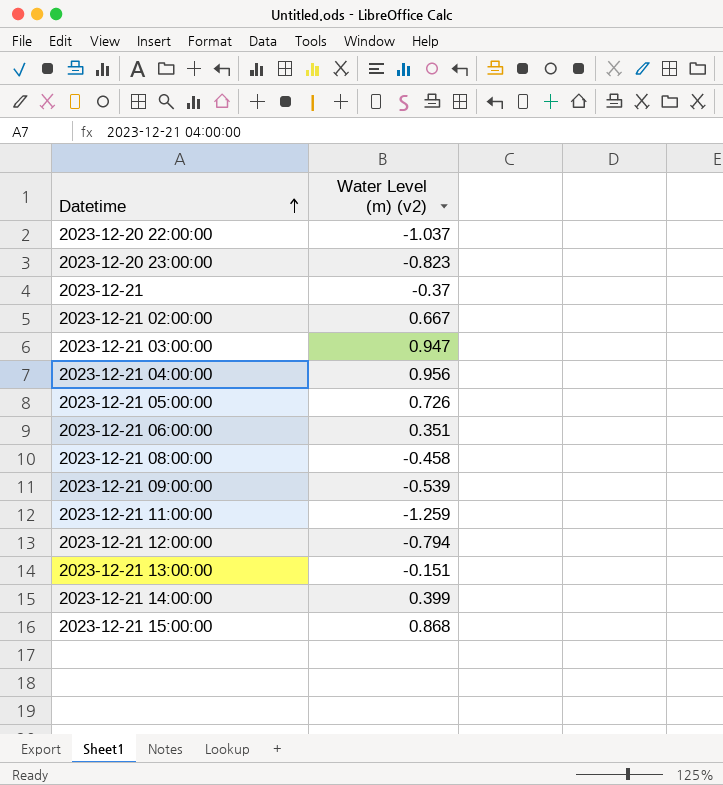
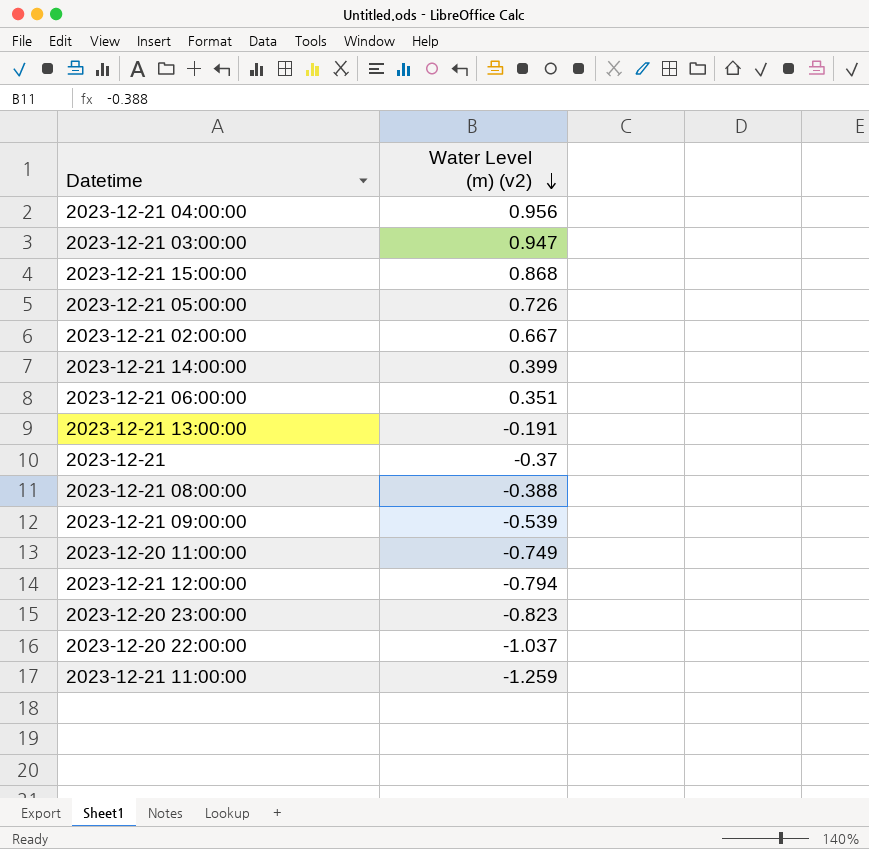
row order: Datetime ascending -> Water Level (m) (v2) descending
2023-12-21 13:00:00 | Water Level (m) (v2): -0.151 -> -0.191
2023-12-21 08:00:00 | Water Level (m) (v2): -0.458 -> -0.388
row 2023-12-20 11:00:00: none -> -0.749

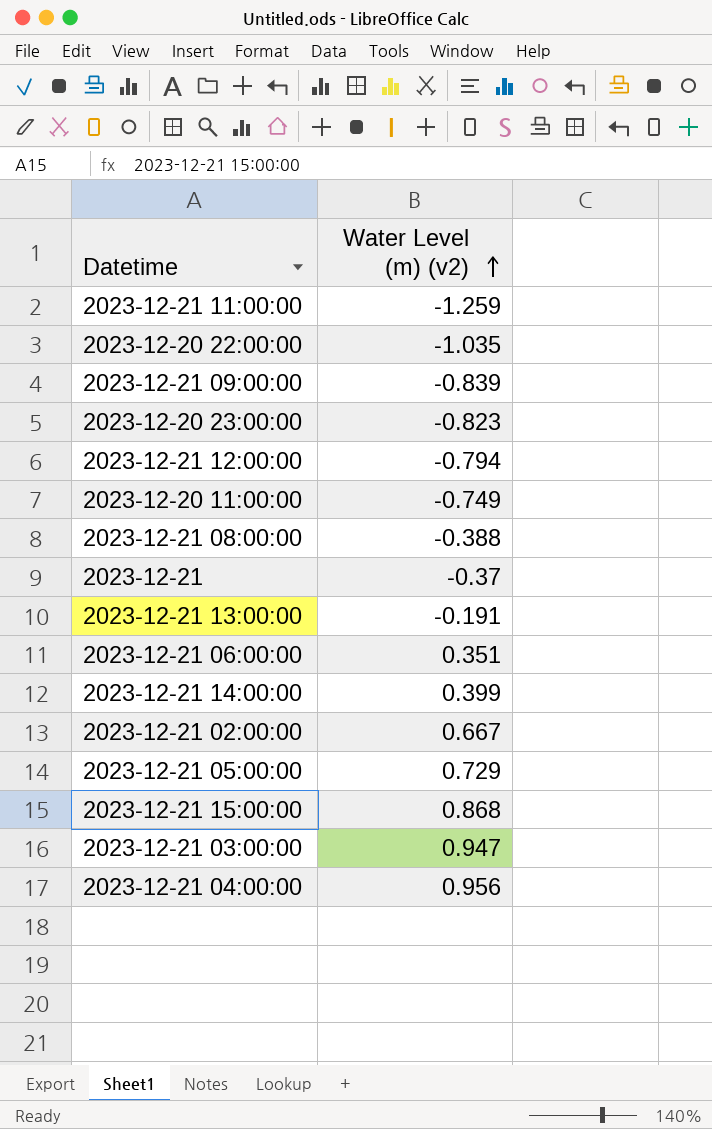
row order: Water Level (m) (v2) descending -> Water Level (m) (v2) ascending
2023-12-20 22:00:00 | Water Level (m) (v2): -1.037 -> -1.035
2023-12-21 09:00:00 | Water Level (m) (v2): -0.539 -> -0.839
2023-12-21 05:00:00 | Water Level (m) (v2): 0.726 -> 0.729

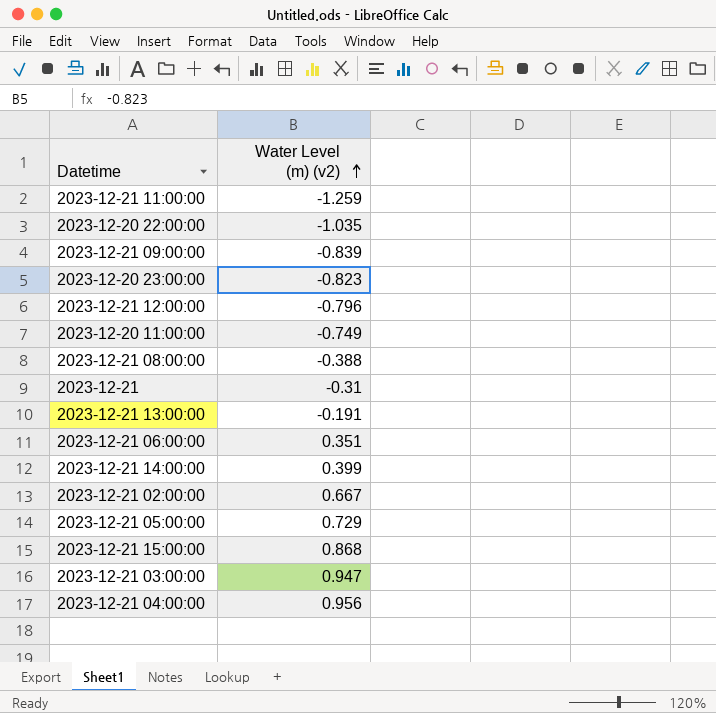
2023-12-21 12:00:00 | Water Level (m) (v2): -0.794 -> -0.796
2023-12-21 | Water Level (m) (v2): -0.37 -> -0.31

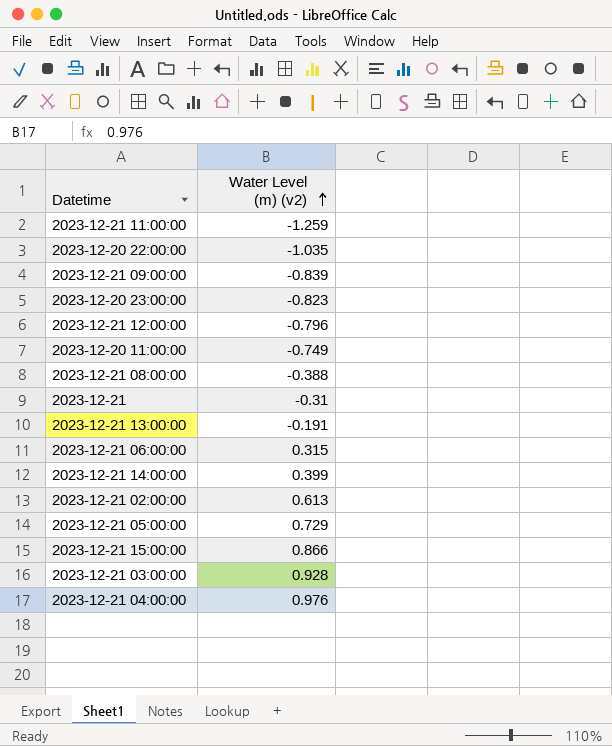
2023-12-21 06:00:00 | Water Level (m) (v2): 0.351 -> 0.315
2023-12-21 02:00:00 | Water Level (m) (v2): 0.667 -> 0.613
2023-12-21 15:00:00 | Water Level (m) (v2): 0.868 -> 0.866
2023-12-21 03:00:00 | Water Level (m) (v2): 0.947 -> 0.928
2023-12-21 04:00:00 | Water Level (m) (v2): 0.956 -> 0.976

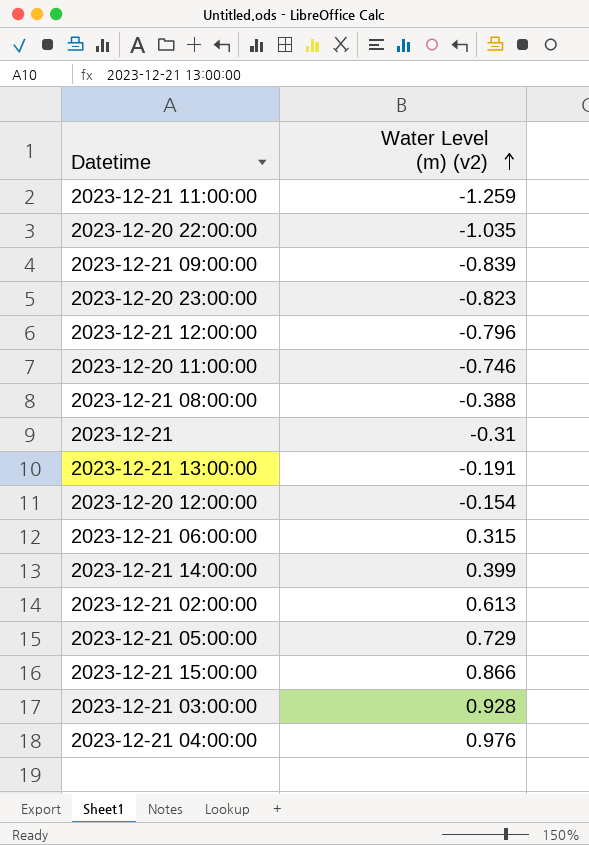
2023-12-20 11:00:00 | Water Level (m) (v2): -0.749 -> -0.746
row 2023-12-20 12:00:00: none -> -0.154

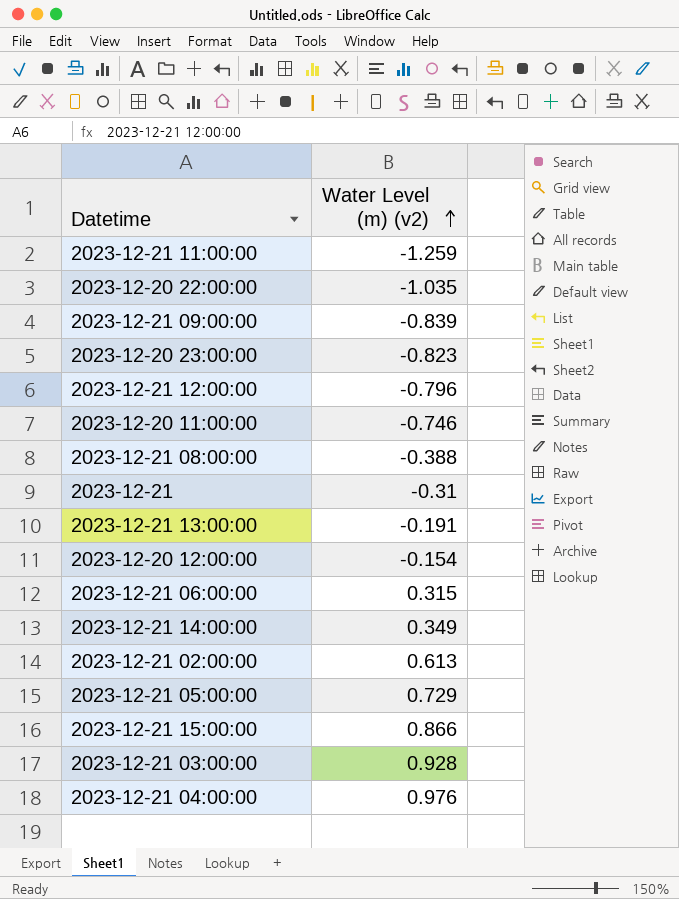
2023-12-21 14:00:00 | Water Level (m) (v2): 0.399 -> 0.349

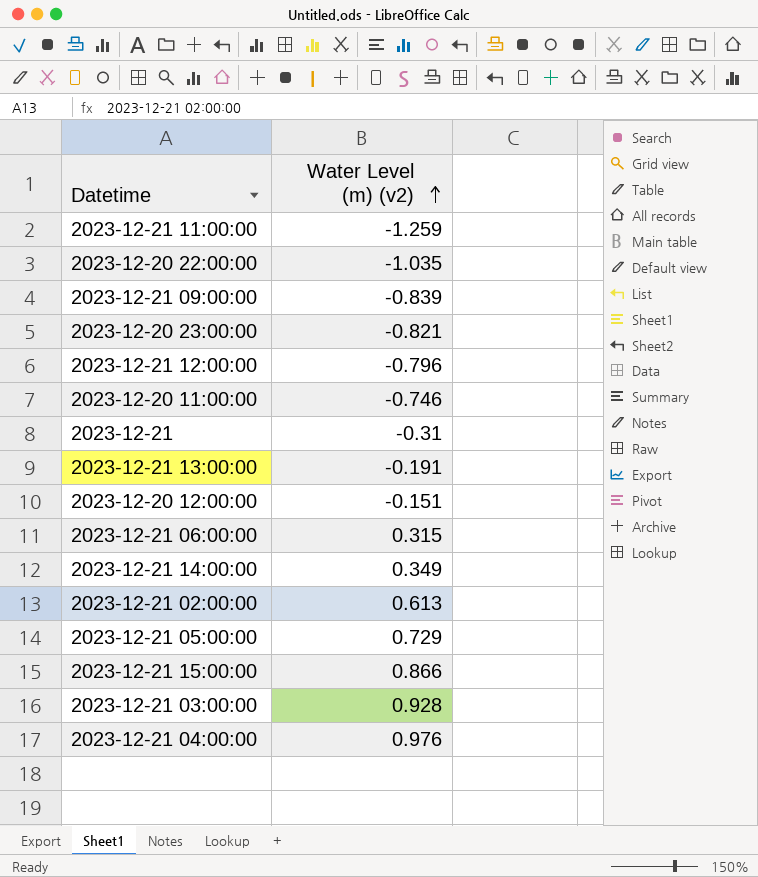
row 2023-12-21 08:00:00: -0.388 -> none
2023-12-20 23:00:00 | Water Level (m) (v2): -0.823 -> -0.821
2023-12-20 12:00:00 | Water Level (m) (v2): -0.154 -> -0.151

